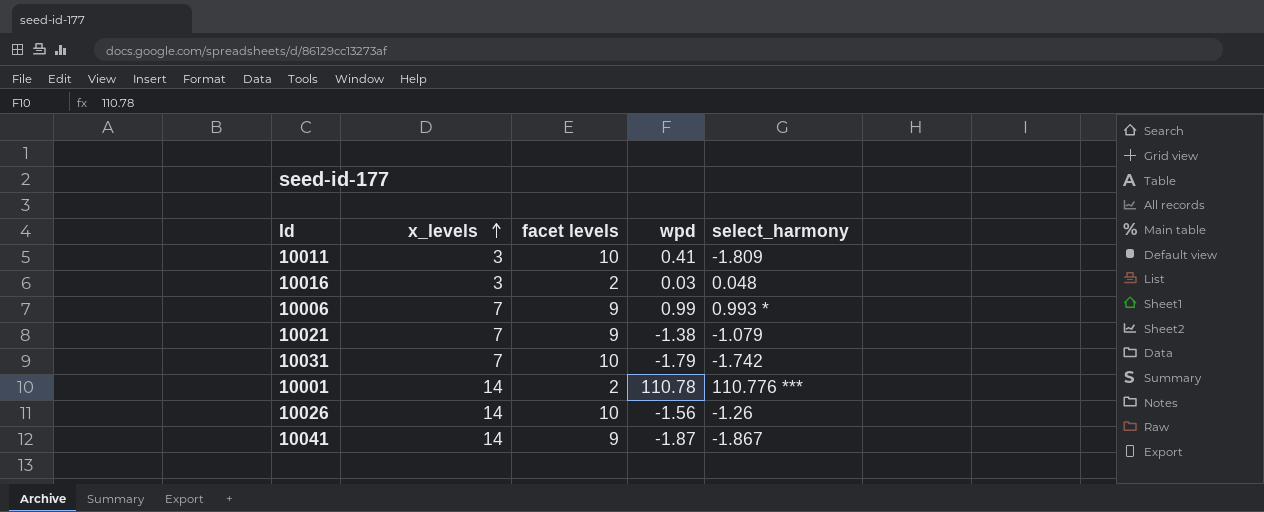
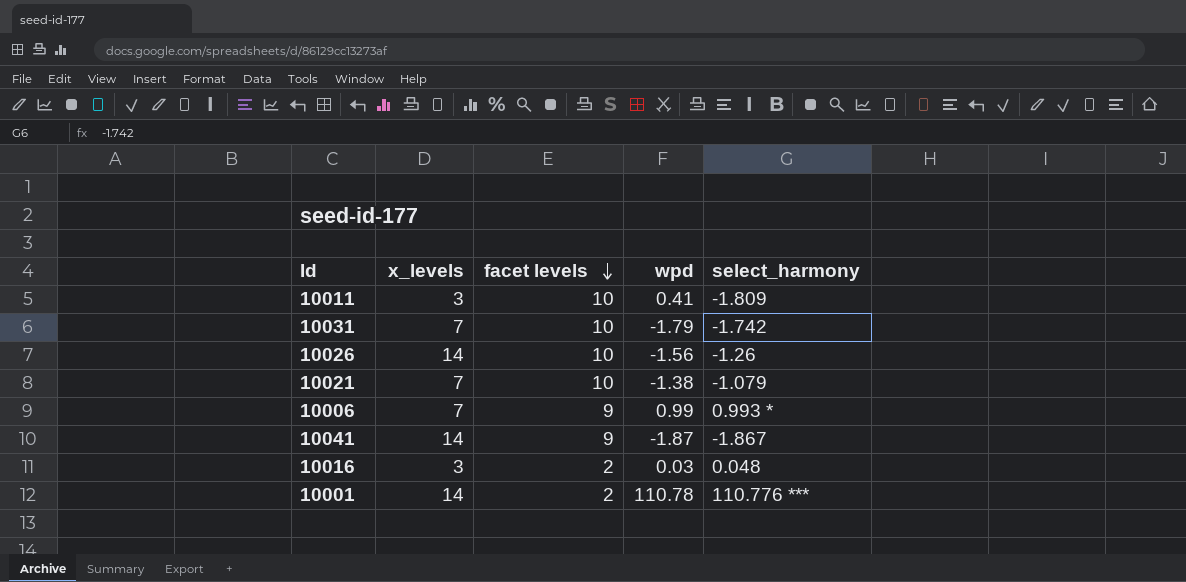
row order: x_levels ascending -> facet levels descending
10021 | facet levels: 9 -> 10

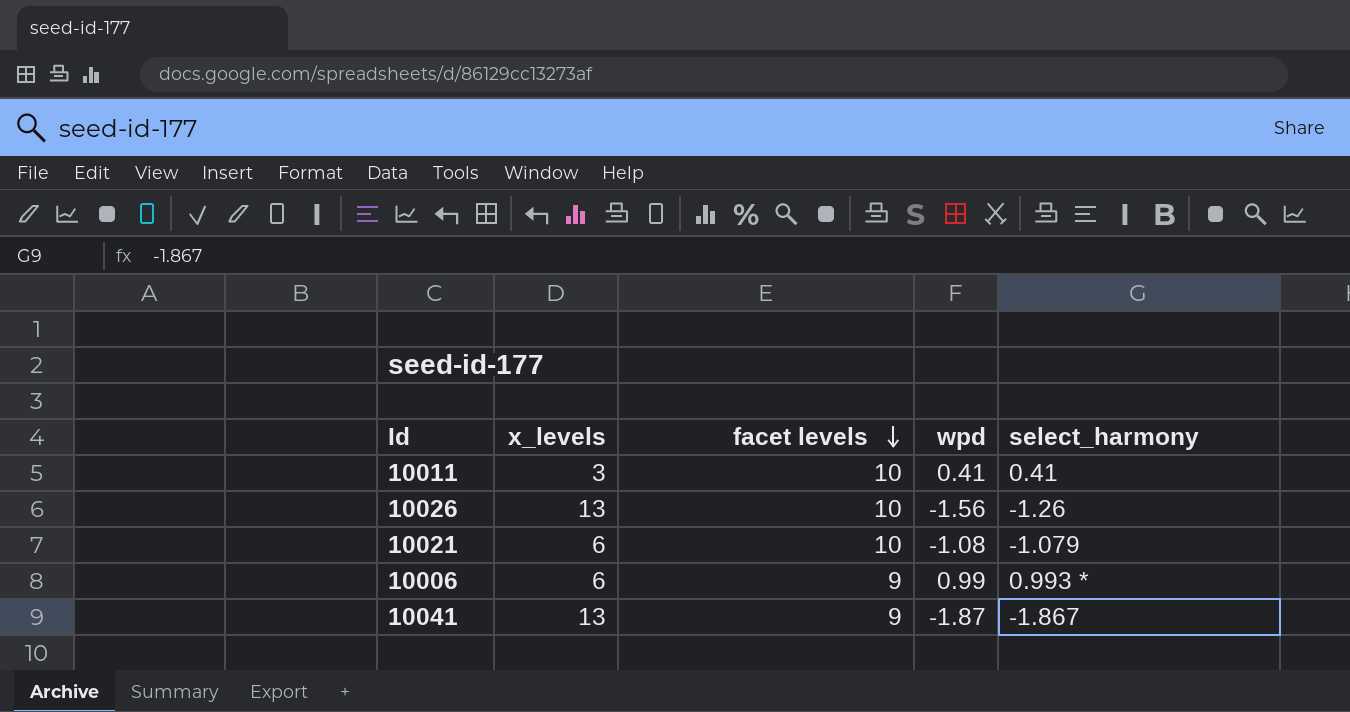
row 10031: 7 | 10 | -1.79 | -1.742 -> none
row 10016: 3 | 2 | 0.03 | 0.048 -> none
row 10001: 14 | 2 | 110.78 | 110.776 *** -> none
10011 | select_harmony: -1.809 -> 0.41
10026 | x_levels: 14 -> 13
10021 | x_levels: 7 -> 6
10021 | wpd: -1.38 -> -1.08
10006 | x_levels: 7 -> 6
10041 | x_levels: 14 -> 13

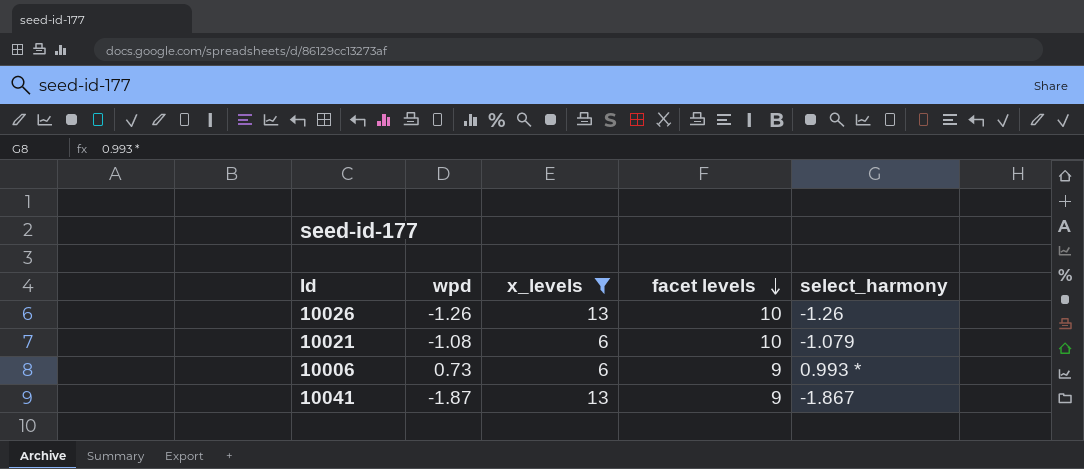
filter: none -> x_levels != 3
column wpd | position: 4 -> 2
10026 | wpd: -1.56 -> -1.26
10006 | wpd: 0.99 -> 0.73

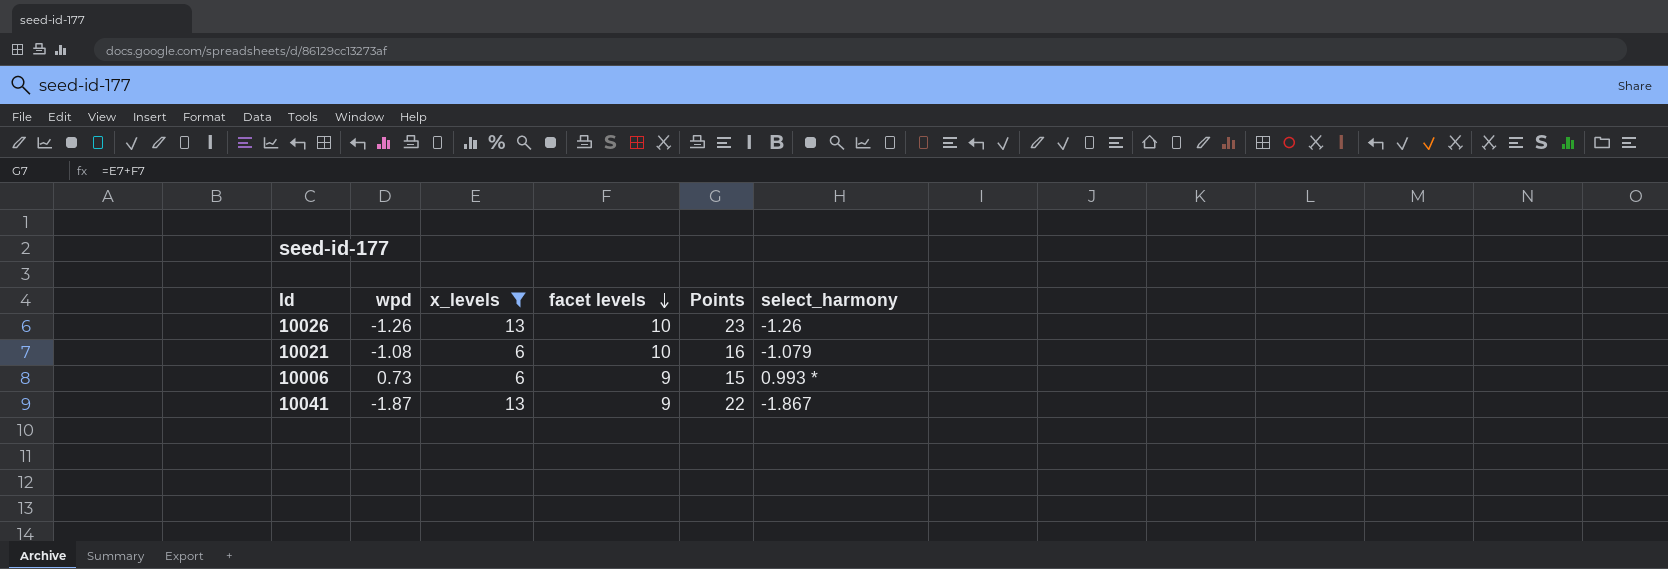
column Points | formula: none -> [x_levels] + [facet levels]

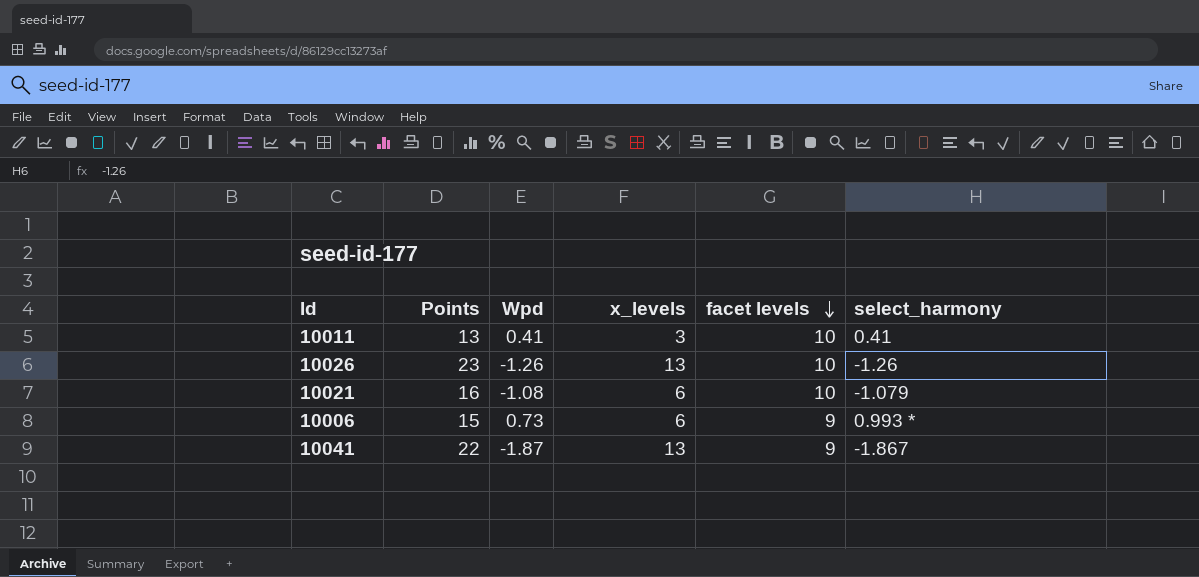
filter: x_levels != 3 -> none
column Points | position: 5 -> 2
column name: wpd -> Wpd

